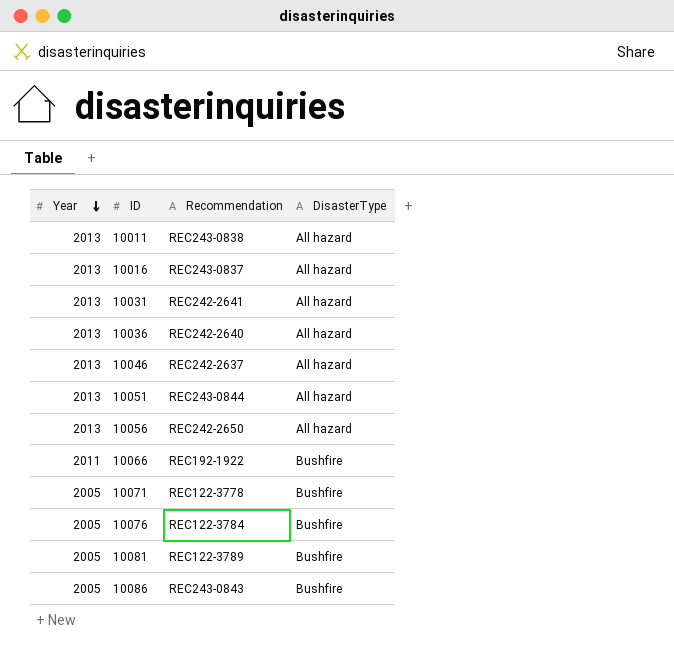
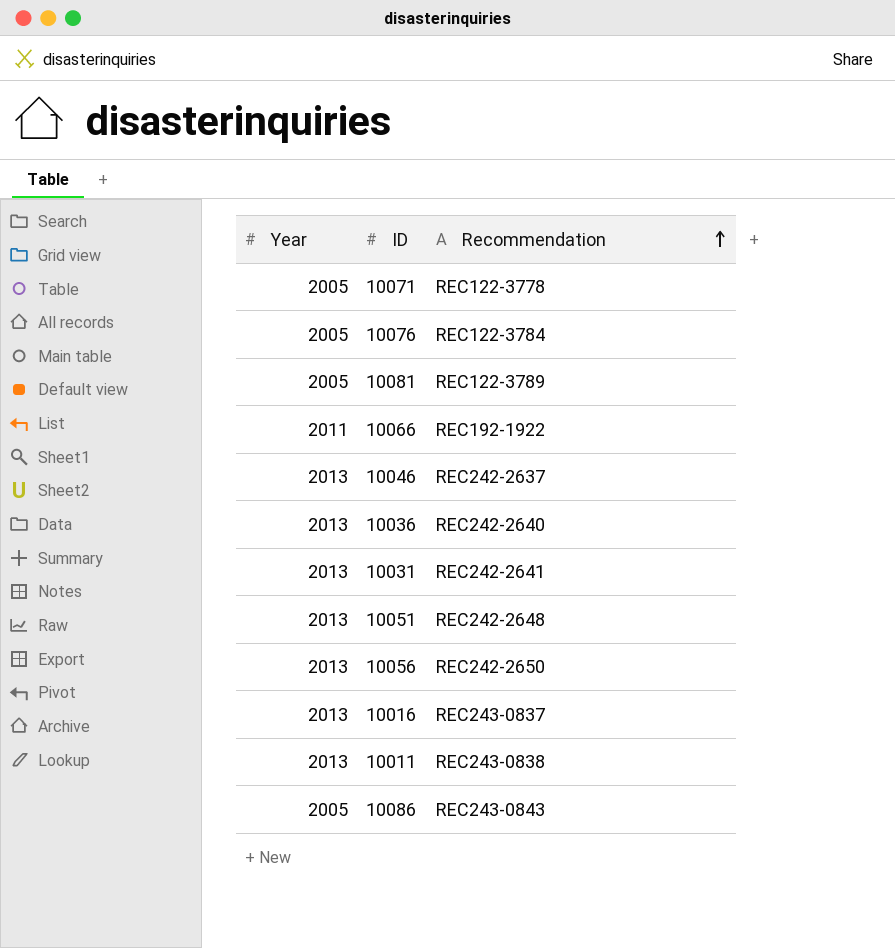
row order: Year descending -> Recommendation ascending
column DisasterType | position: 4 -> none
10051 | Recommendation: REC243-0844 -> REC242-2648

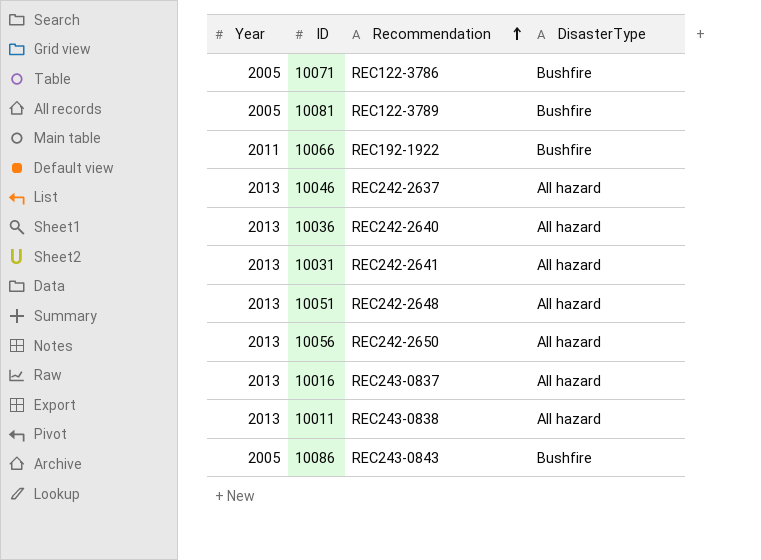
column DisasterType | position: none -> 4
row 10076: 2005 | REC122-3784 -> none
10071 | Recommendation: REC122-3778 -> REC122-3786

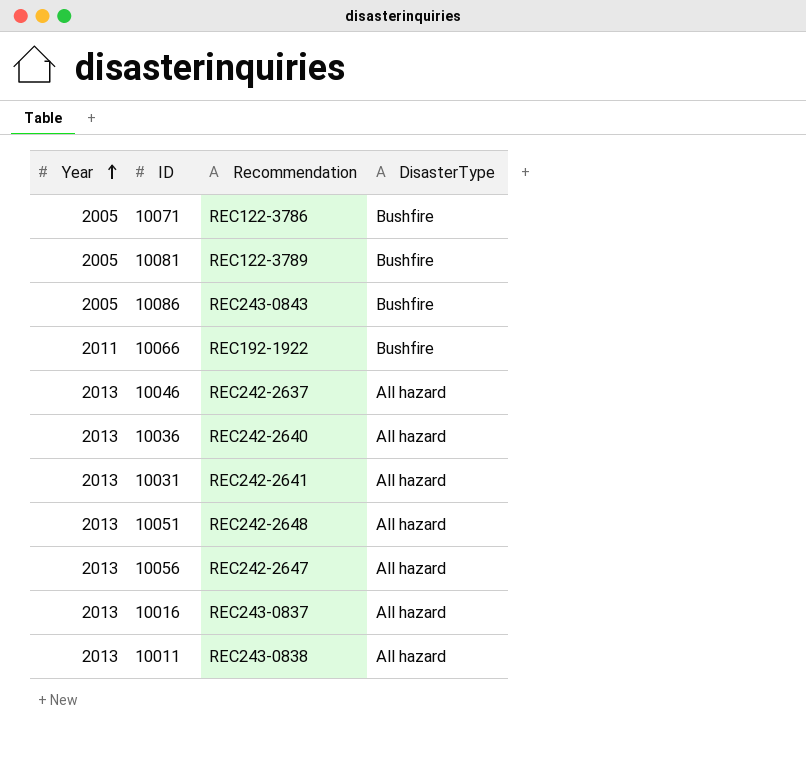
row order: Recommendation ascending -> Year ascending
10056 | Recommendation: REC242-2650 -> REC242-2647

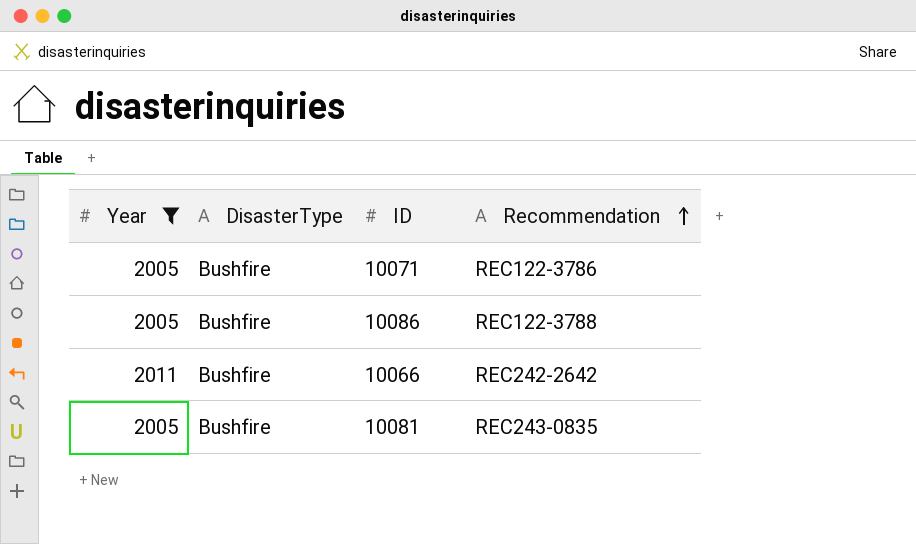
filter: none -> Year != 2013
row order: Year ascending -> Recommendation ascending
column DisasterType | position: 4 -> 2
10086 | Recommendation: REC243-0843 -> REC122-3788
10066 | Recommendation: REC192-1922 -> REC242-2642
10081 | Recommendation: REC122-3789 -> REC243-0835

